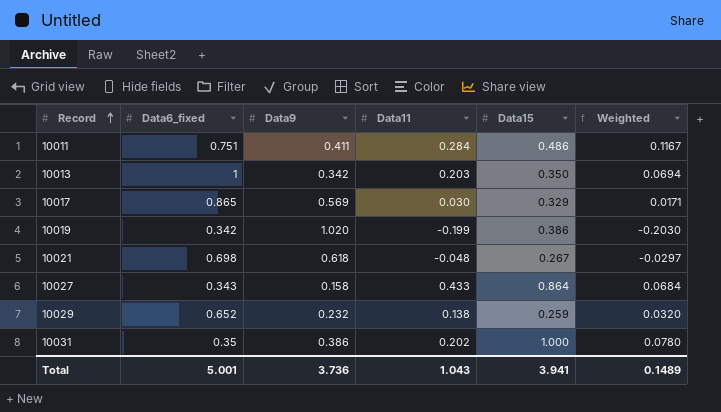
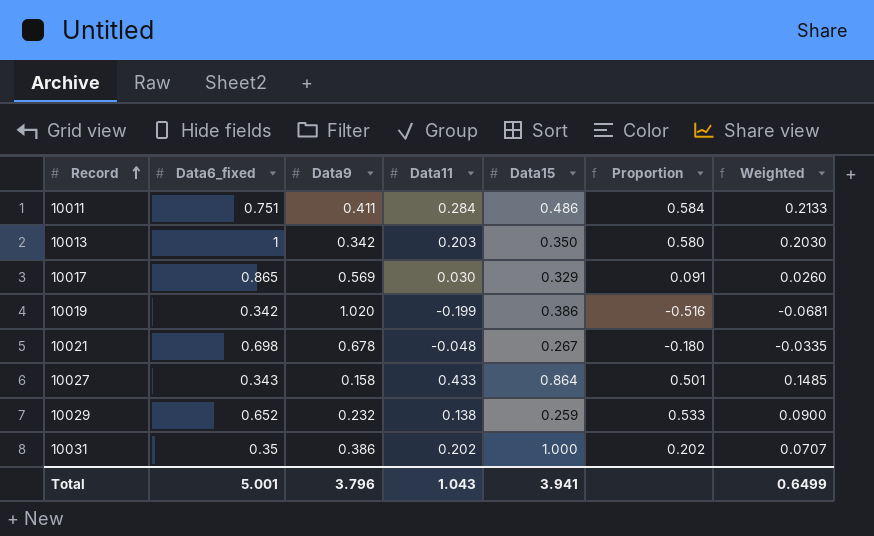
column Proportion | formula: none -> [Data11] / [Data15]
column Weighted | formula: [Data9] * [Data11] -> [Data6_fixed] * [Data11]
10021 | Data9: 0.618 -> 0.678
Total | Data9: 3.736 -> 3.796
Total | Weighted: 0.1489 -> 0.6499

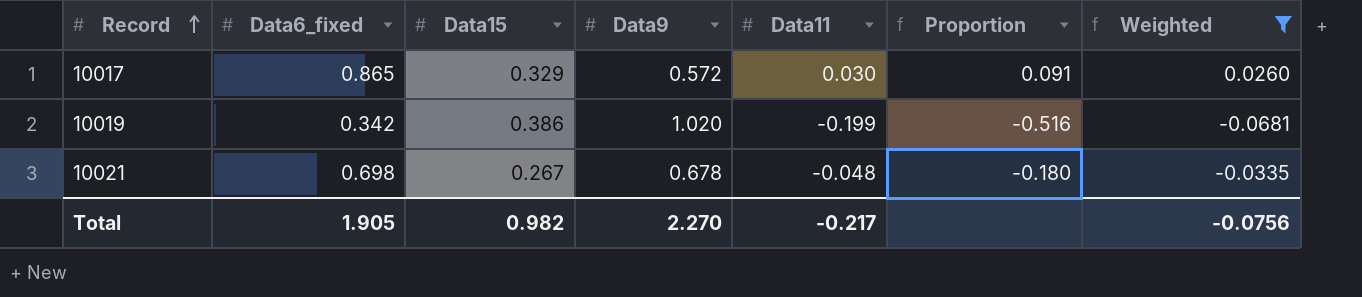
filter: none -> Weighted <= 0.0260
column Data15 | position: 5 -> 3
10017 | Data9: 0.569 -> 0.572
Total | Data6_fixed: 5.001 -> 1.905
Total | Data15: 3.941 -> 0.982
Total | Data9: 3.796 -> 2.270
Total | Data11: 1.043 -> -0.217
Total | Weighted: 0.6499 -> -0.0756

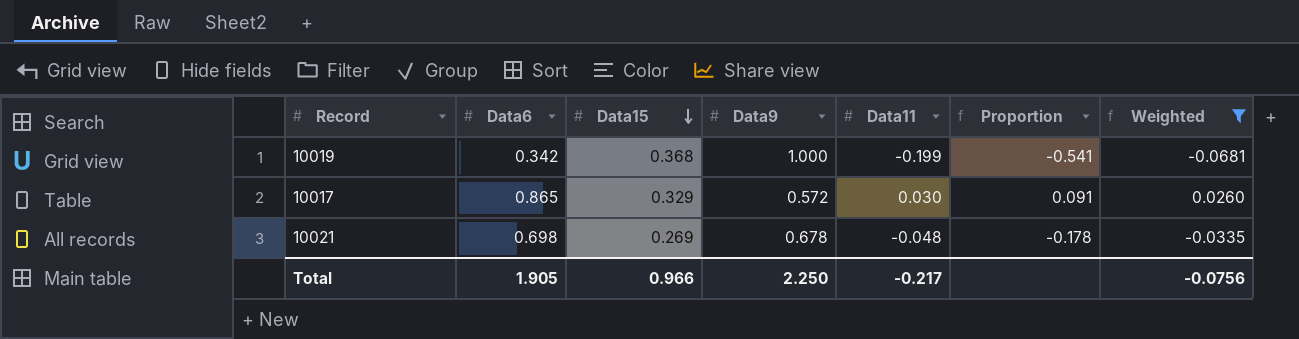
row order: Record ascending -> Data15 descending
column name: Data6_fixed -> Data6
10019 | Data15: 0.386 -> 0.368
10019 | Data9: 1.020 -> 1.000
10019 | Proportion: -0.516 -> -0.541
10021 | Data15: 0.267 -> 0.269
10021 | Proportion: -0.180 -> -0.178
Total | Data15: 0.982 -> 0.966
Total | Data9: 2.270 -> 2.250

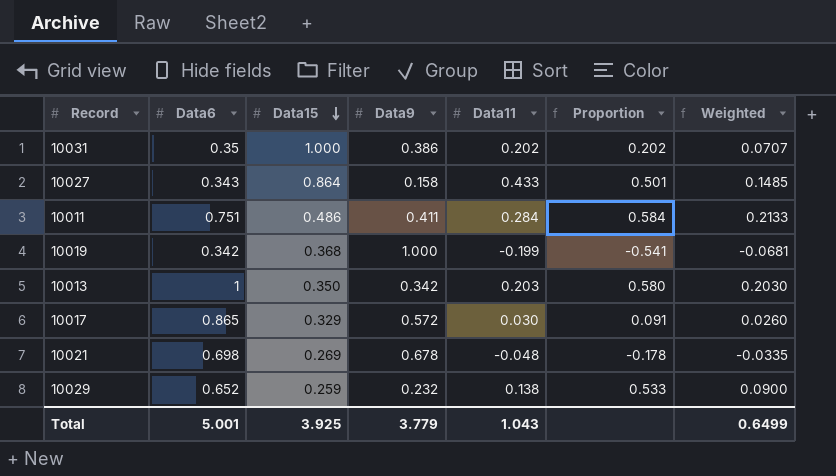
filter: Weighted <= 0.0260 -> none
Total | Data6: 1.905 -> 5.001
Total | Data15: 0.966 -> 3.925
Total | Data9: 2.250 -> 3.779
Total | Data11: -0.217 -> 1.043
Total | Weighted: -0.0756 -> 0.6499

